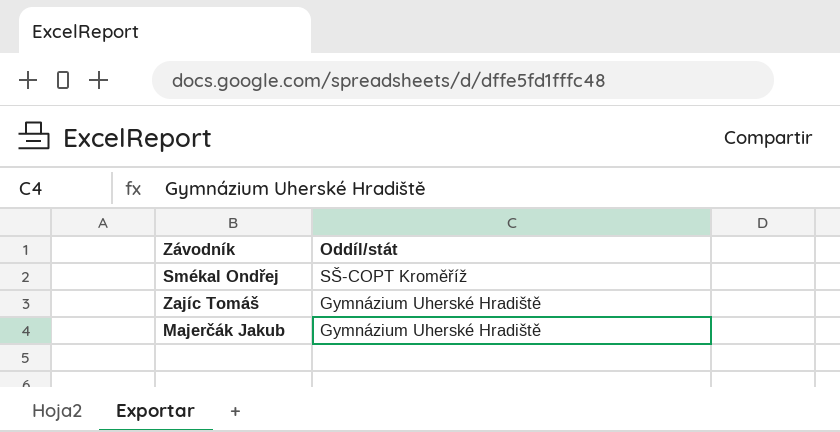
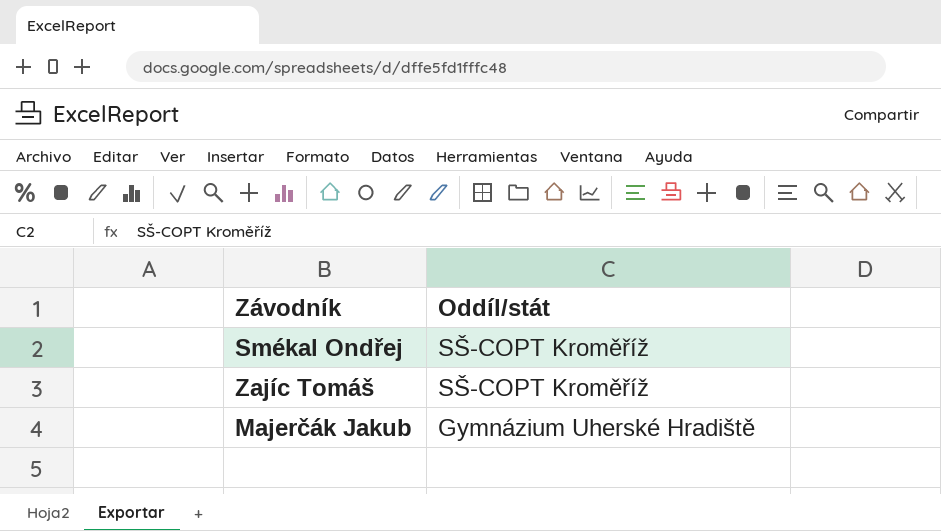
Zajíc Tomáš | Oddíl/stát: Gymnázium Uherské Hradiště -> SŠ-COPT Kroměříž

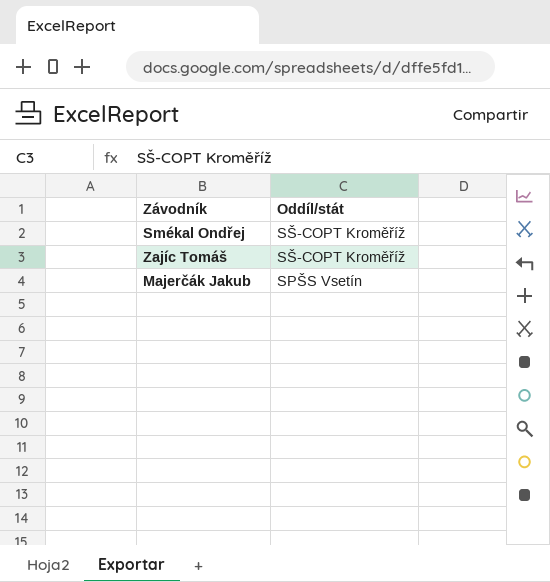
Majerčák Jakub | Oddíl/stát: Gymnázium Uherské Hradiště -> SPŠS Vsetín

